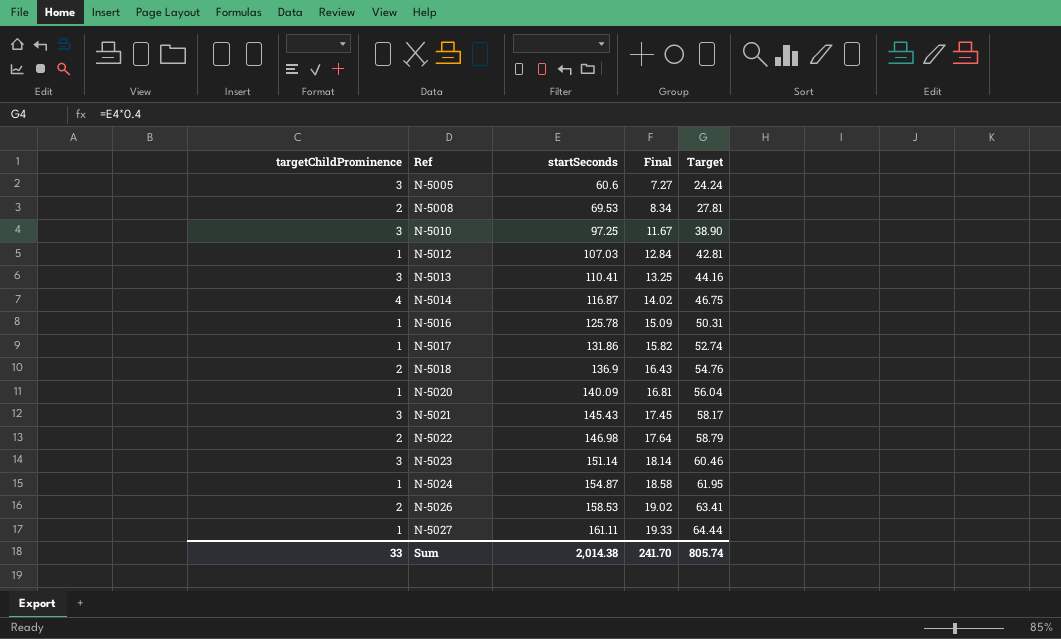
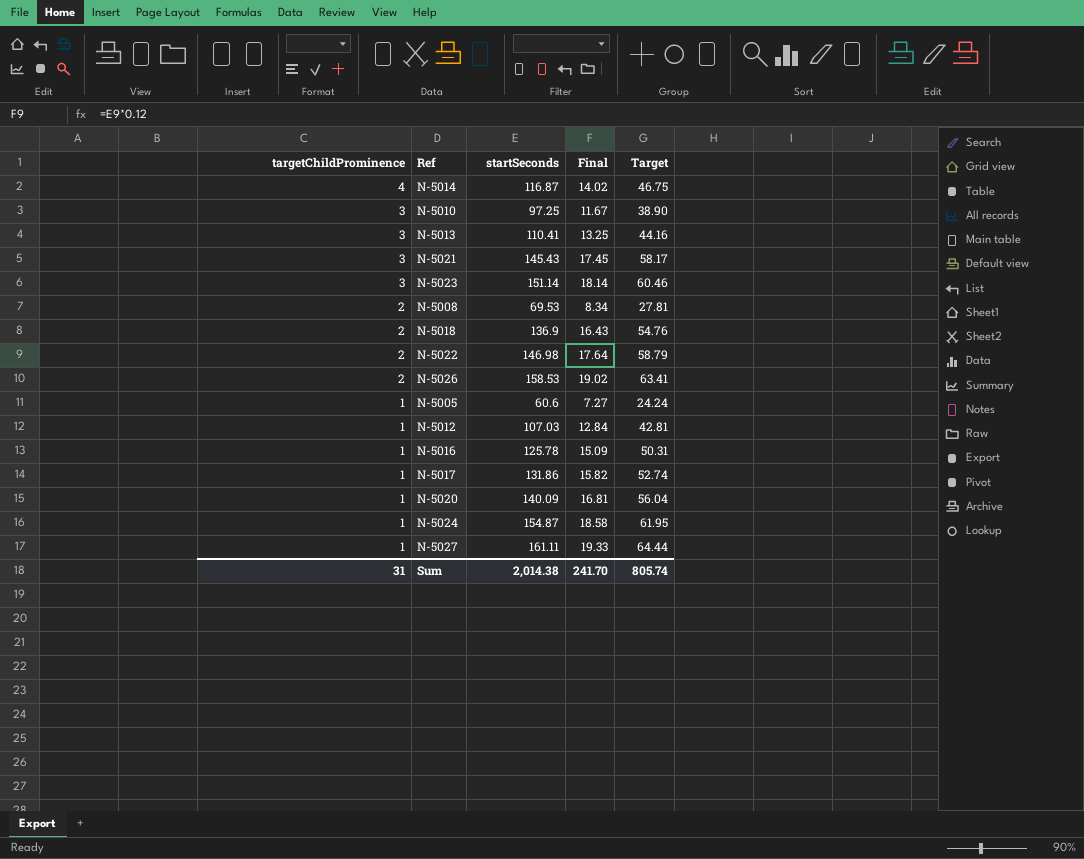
row order: Ref ascending -> targetChildProminence descending
N-5005 | targetChildProminence: 3 -> 1
Sum | targetChildProminence: 33 -> 31

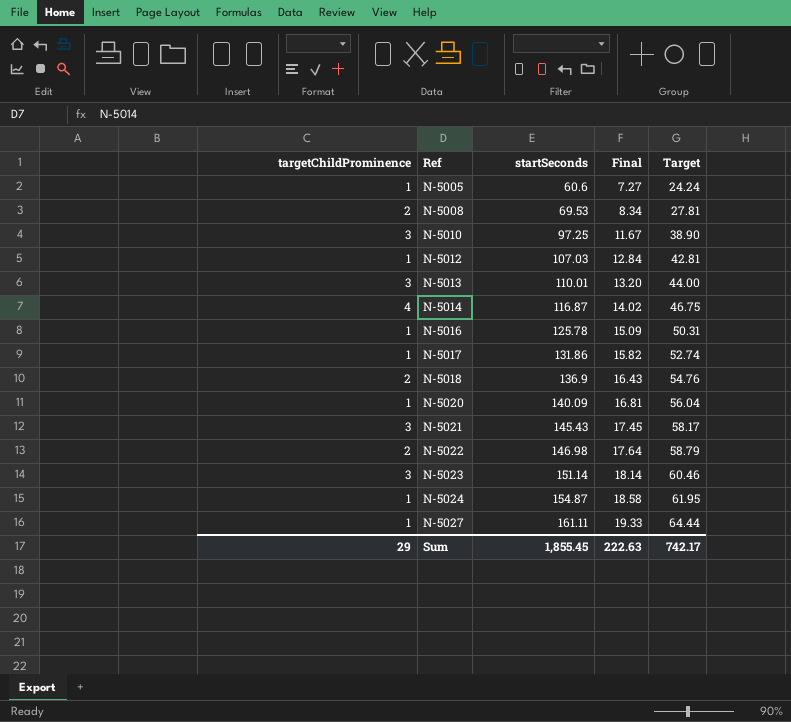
row order: targetChildProminence descending -> Ref ascending
row N-5026: 2 | 158.53 | 19.02 | 63.41 -> none
N-5013 | startSeconds: 110.41 -> 110.01
N-5013 | Final: 13.25 -> 13.20
N-5013 | Target: 44.16 -> 44.00
Sum | targetChildProminence: 31 -> 29
Sum | startSeconds: 2,014.38 -> 1,855.45
Sum | Final: 241.70 -> 222.63
Sum | Target: 805.74 -> 742.17

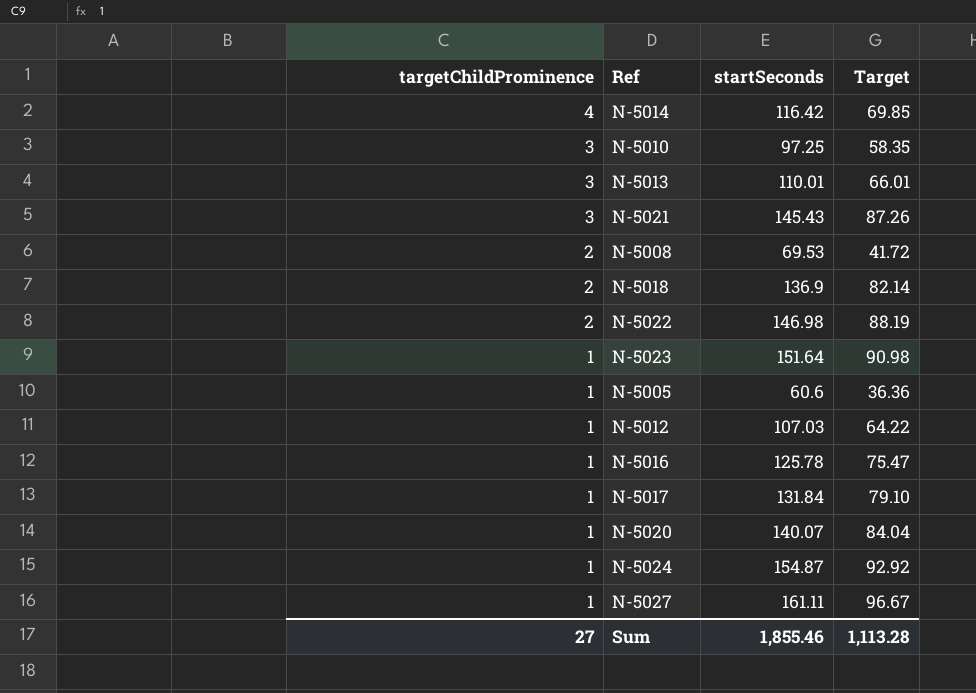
row order: Ref ascending -> targetChildProminence descending
column Final | formula: [startSeconds] * 0.12 -> none
column Target | formula: [startSeconds] * 0.4 -> [startSeconds] * 0.6
N-5014 | startSeconds: 116.87 -> 116.42
N-5023 | targetChildProminence: 3 -> 1
N-5023 | startSeconds: 151.14 -> 151.64
N-5017 | startSeconds: 131.86 -> 131.84
N-5020 | startSeconds: 140.09 -> 140.07
Sum | targetChildProminence: 29 -> 27
Sum | startSeconds: 1,855.45 -> 1,855.46
Sum | Target: 742.17 -> 1,113.28

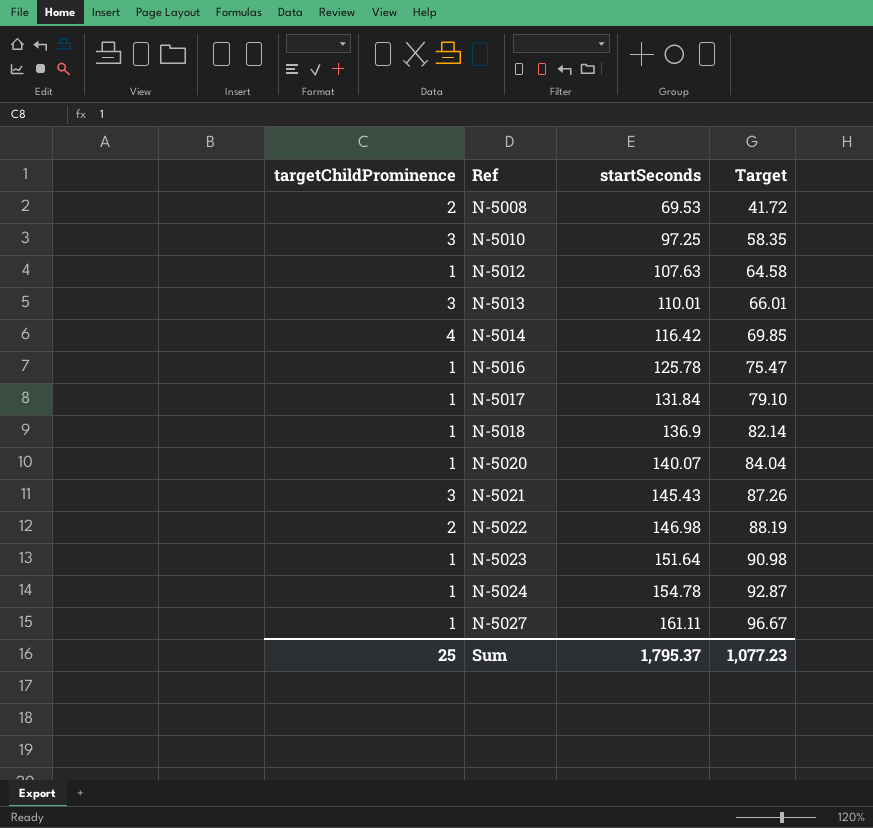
row order: targetChildProminence descending -> Ref ascending
row N-5005: 1 | 60.6 | 36.36 -> none
N-5012 | startSeconds: 107.03 -> 107.63
N-5012 | Target: 64.22 -> 64.58
N-5018 | targetChildProminence: 2 -> 1
N-5024 | startSeconds: 154.87 -> 154.78
N-5024 | Target: 92.92 -> 92.87
Sum | targetChildProminence: 27 -> 25
Sum | startSeconds: 1,855.46 -> 1,795.37
Sum | Target: 1,113.28 -> 1,077.23

